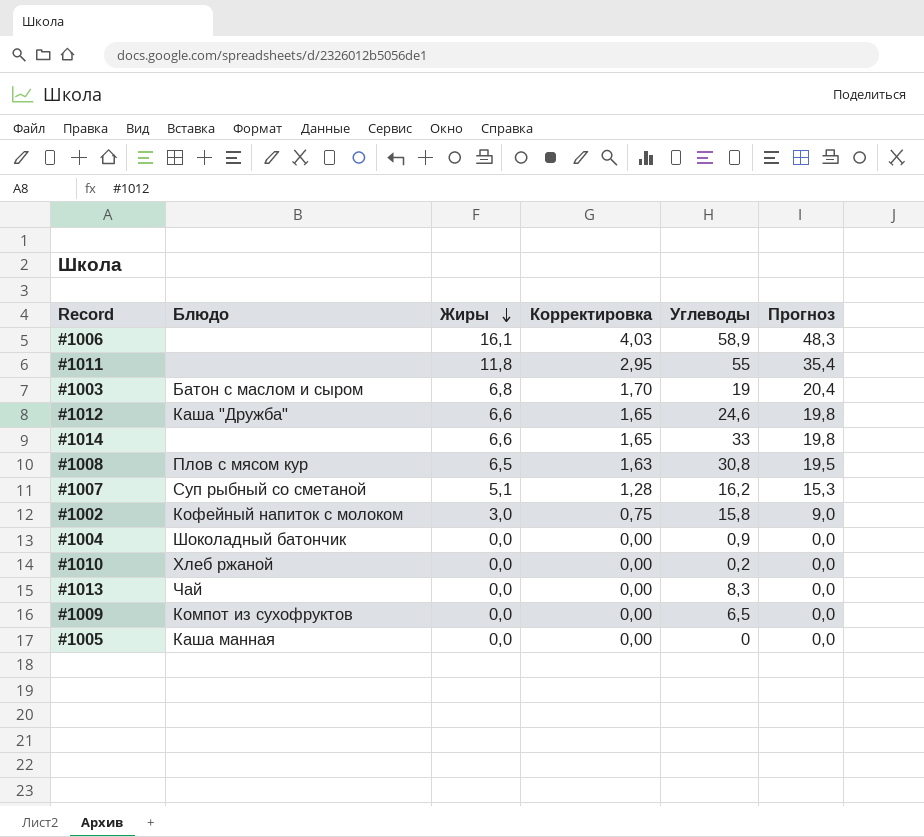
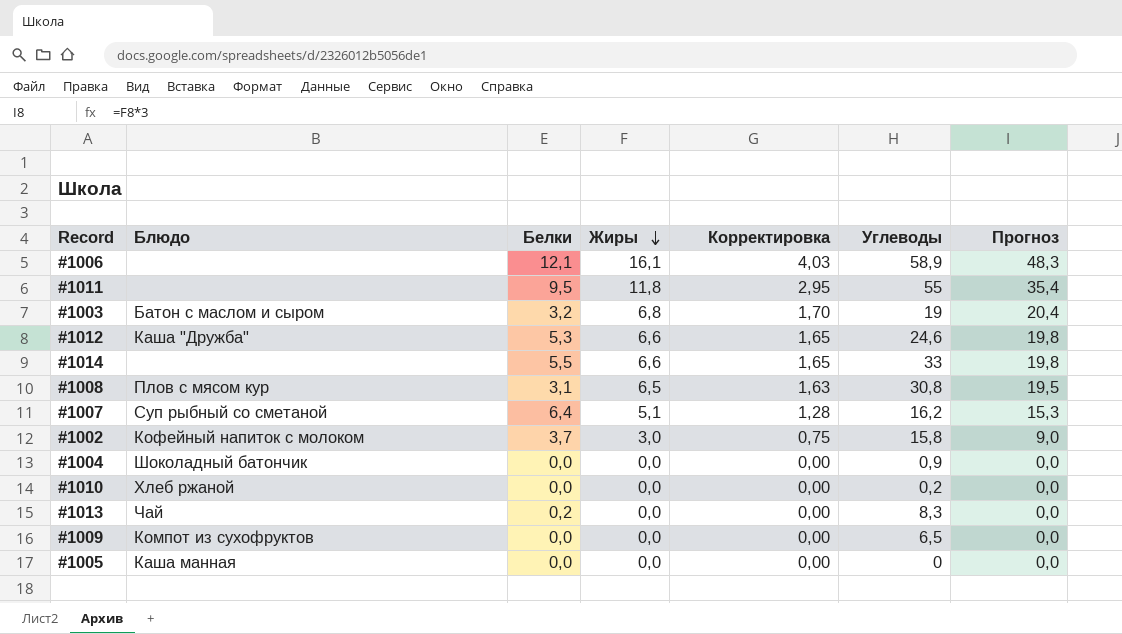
column Белки | position: none -> 3

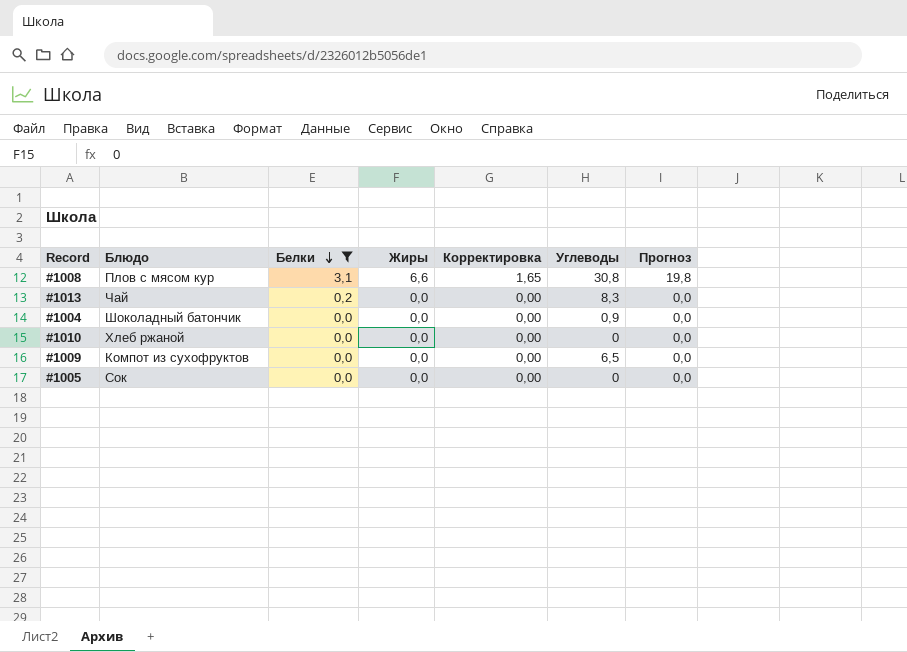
filter: none -> Белки <= 3,1
row order: Жиры descending -> Белки descending
#1008 | Жиры: 6,5 -> 6,6
#1008 | Корректировка: 1,63 -> 1,65
#1008 | Прогноз: 19,5 -> 19,8
#1010 | Углеводы: 0,2 -> 0
#1005 | Блюдо: Каша манная -> Сок

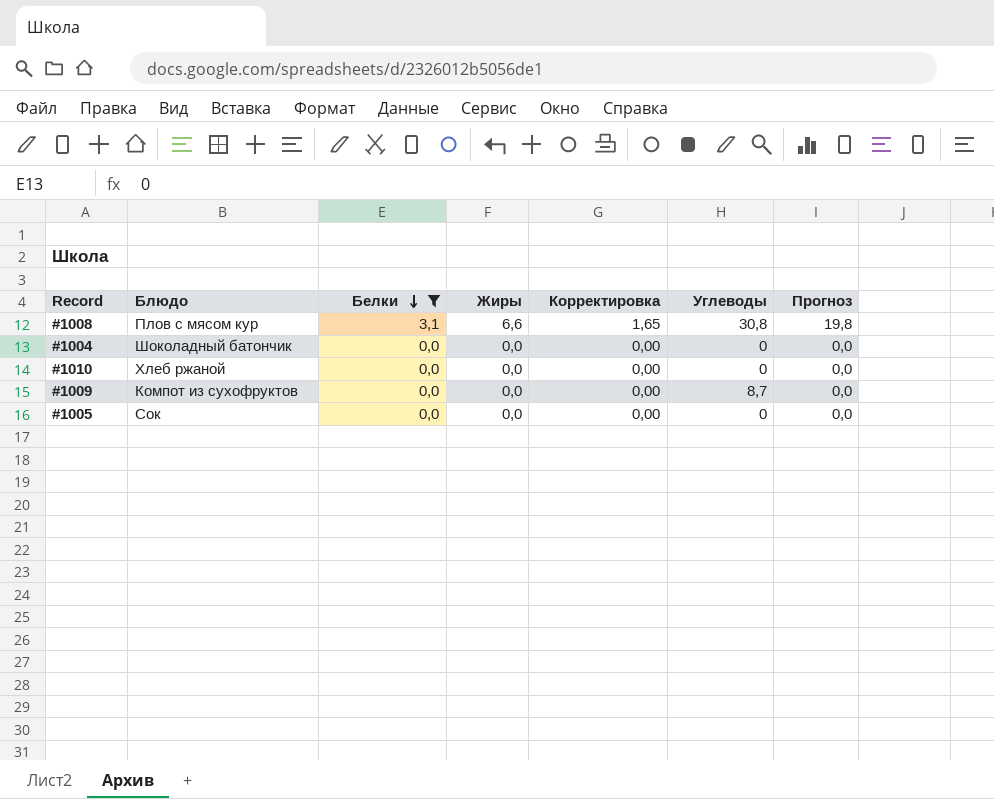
row #1013: Чай | 0,2 | 0,0 | 0,00 | 8,3 | 0,0 -> none
#1004 | Углеводы: 0,9 -> 0
#1009 | Углеводы: 6,5 -> 8,7

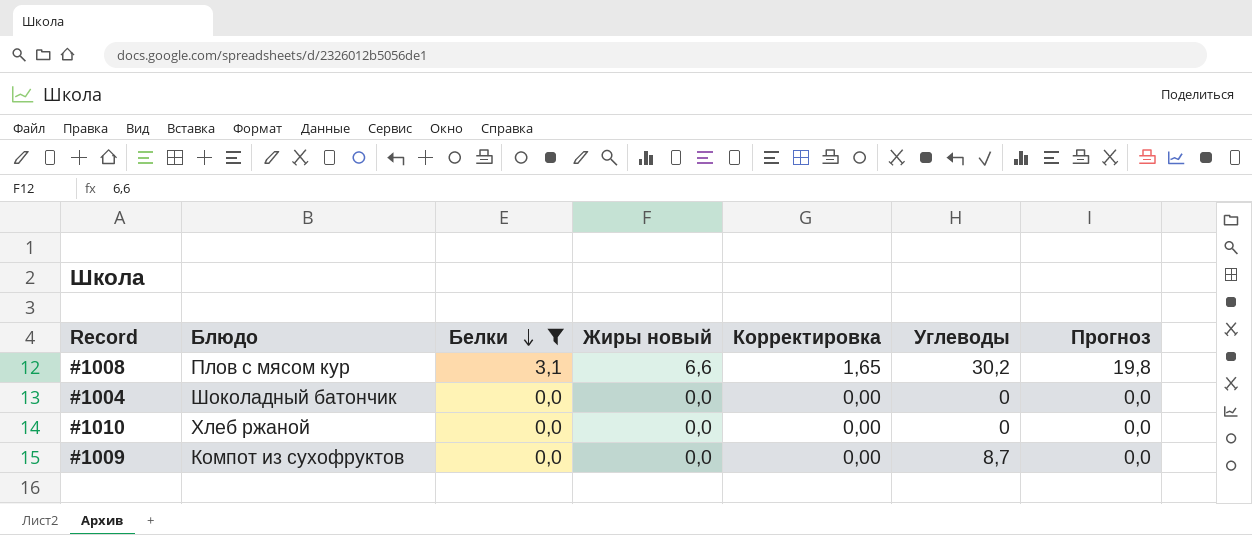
column name: Жиры -> Жиры новый
row #1005: Сок | 0,0 | 0,0 | 0,00 | 0 | 0,0 -> none
#1008 | Углеводы: 30,8 -> 30,2

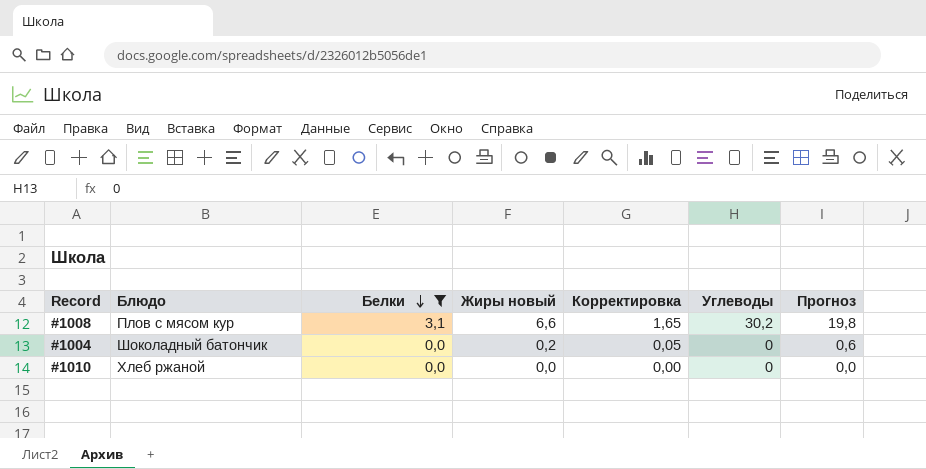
row #1009: Компот из сухофруктов | 0,0 | 0,0 | 0,00 | 8,7 | 0,0 -> none
#1004 | Жиры новый: 0,0 -> 0,2
#1004 | Корректировка: 0,00 -> 0,05
#1004 | Прогноз: 0,0 -> 0,6

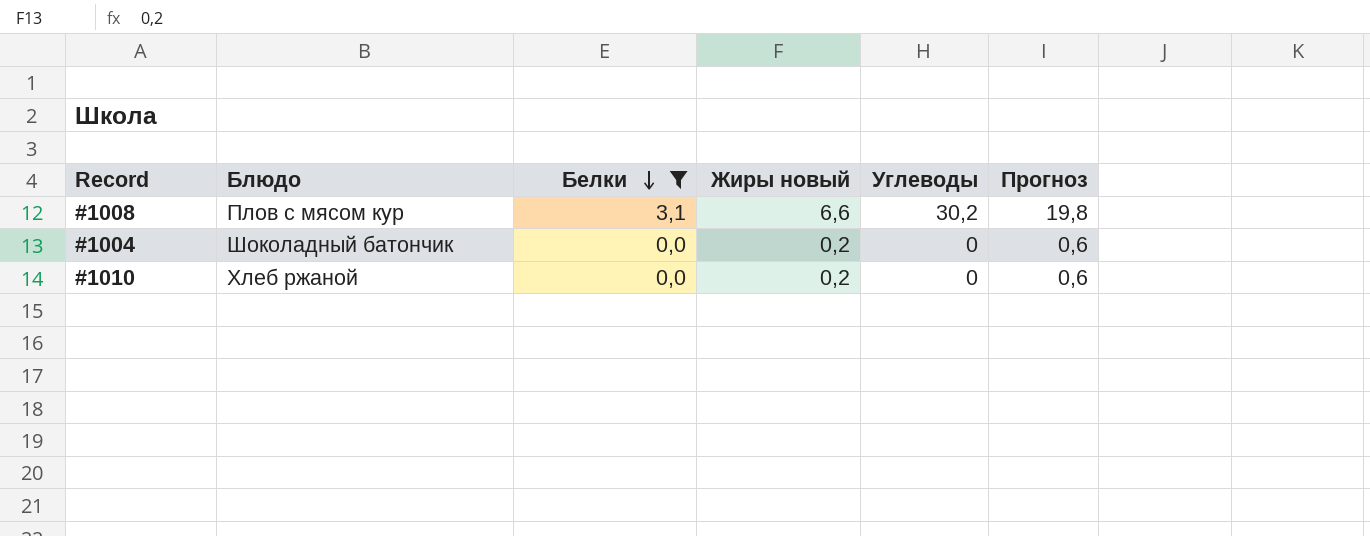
column Корректировка | formula: [Жиры новый] * 0,25 -> none
#1010 | Жиры новый: 0,0 -> 0,2
#1010 | Прогноз: 0,0 -> 0,6

